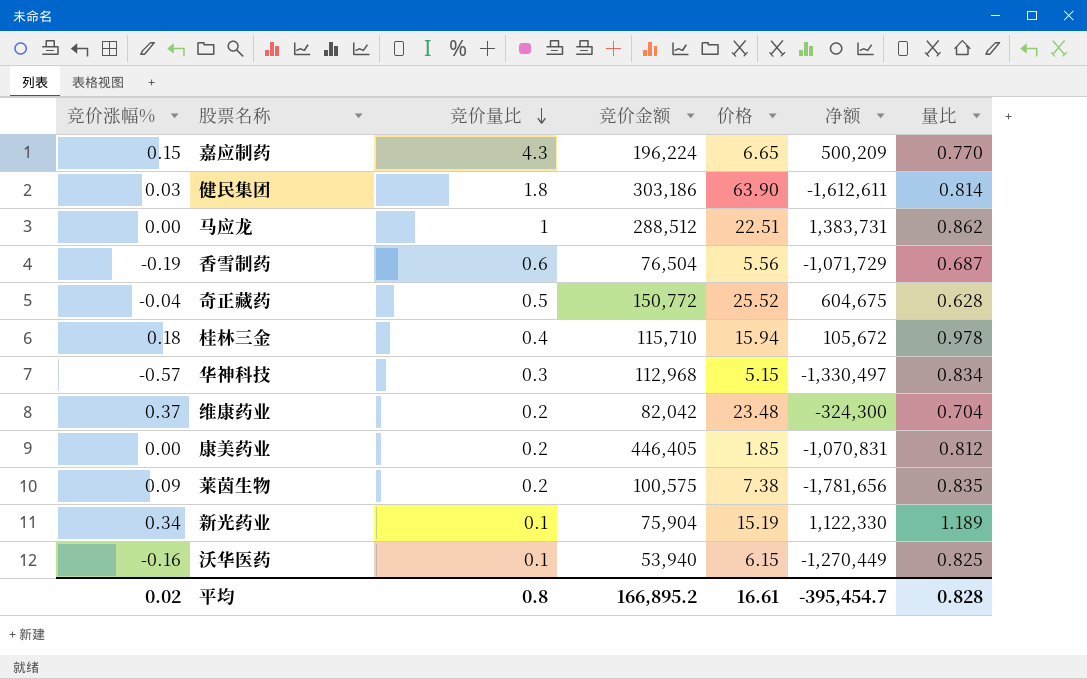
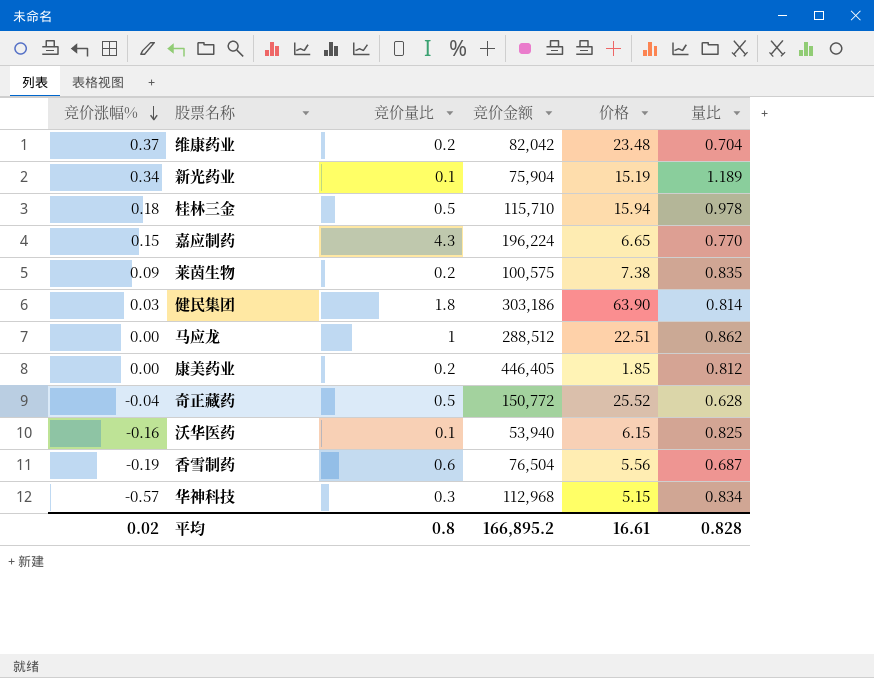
row order: 竞价量比 descending -> 竞价涨幅% descending
column 净额 | position: 6 -> none
桂林三金 | 竞价量比: 0.4 -> 0.5

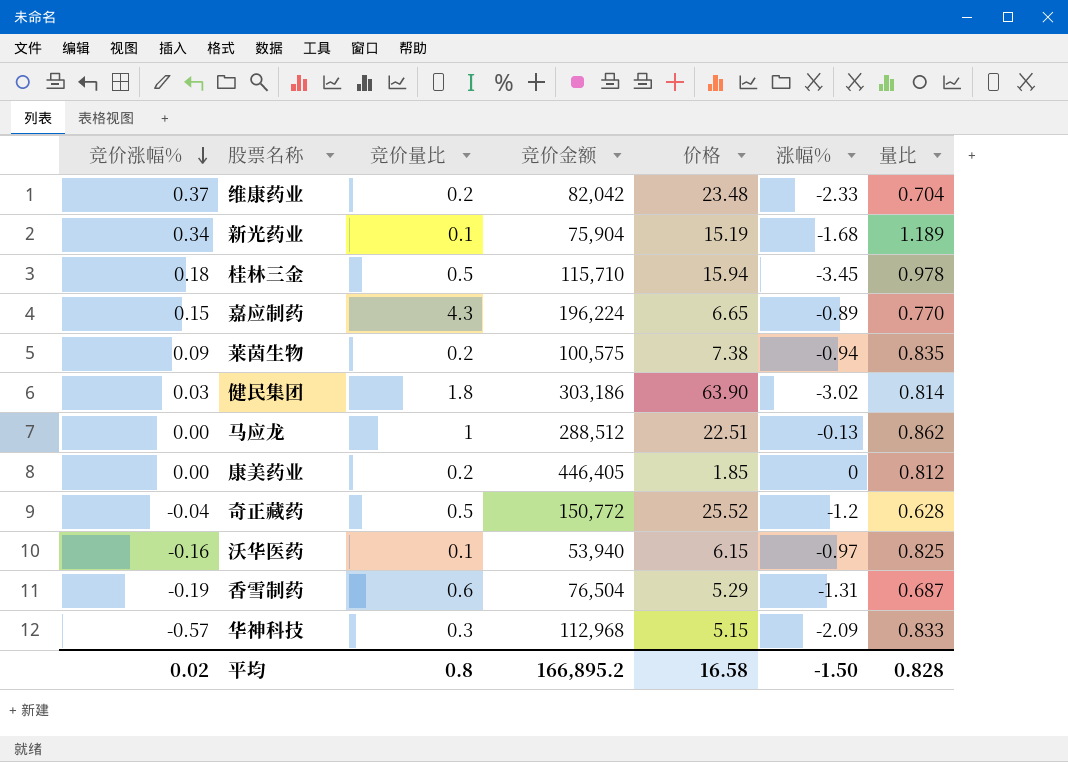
column 涨幅% | position: none -> 6
香雪制药 | 价格: 5.56 -> 5.29
华神科技 | 量比: 0.834 -> 0.833
平均 | 价格: 16.61 -> 16.58

